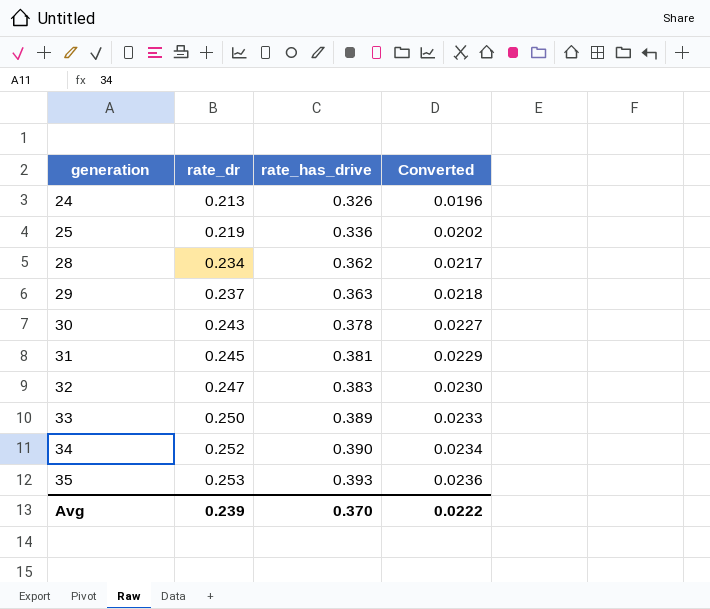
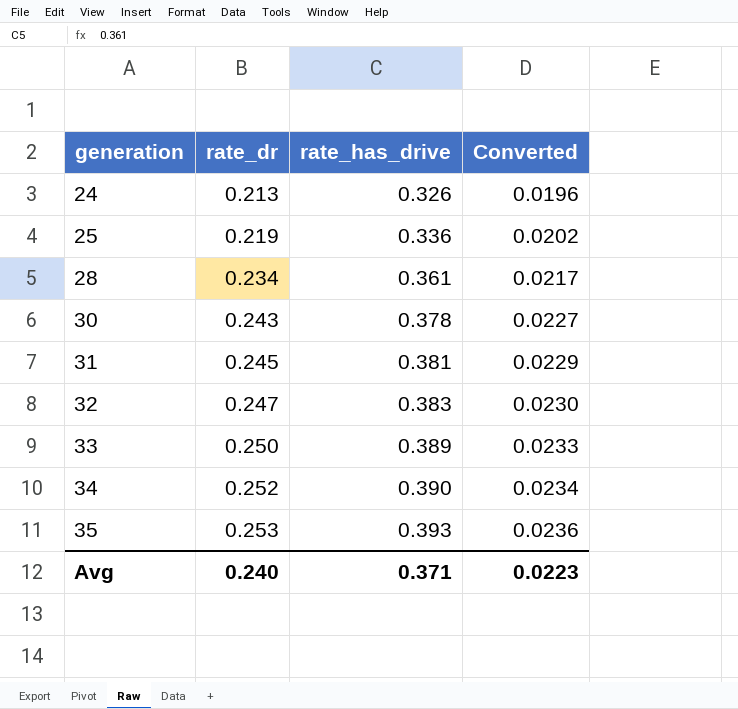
row 29: 0.237 | 0.363 | 0.0218 -> none
28 | rate_has_drive: 0.362 -> 0.361
Avg | rate_dr: 0.239 -> 0.240
Avg | rate_has_drive: 0.370 -> 0.371
Avg | Converted: 0.0222 -> 0.0223

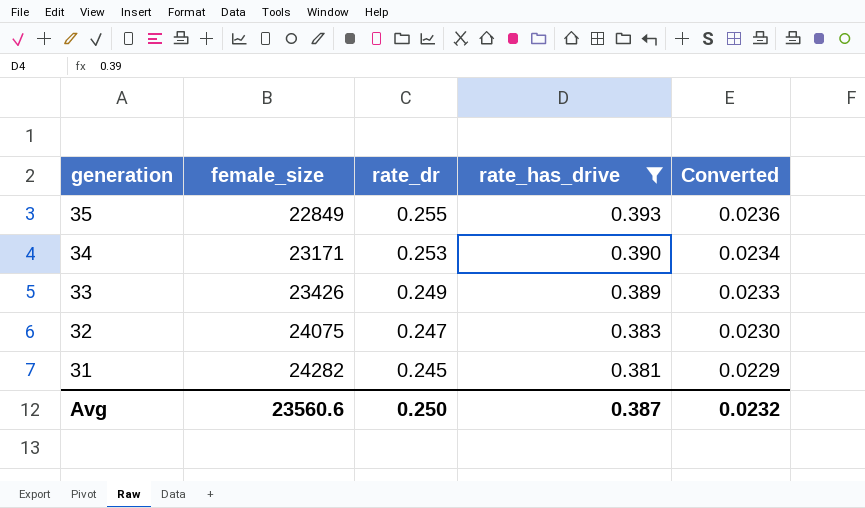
filter: none -> rate_has_drive >= 0.381
row order: generation ascending -> generation descending
column female_size | position: none -> 2
35 | rate_dr: 0.253 -> 0.255
34 | rate_dr: 0.252 -> 0.253
33 | rate_dr: 0.250 -> 0.249
Avg | rate_dr: 0.240 -> 0.250
Avg | rate_has_drive: 0.371 -> 0.387
Avg | Converted: 0.0223 -> 0.0232

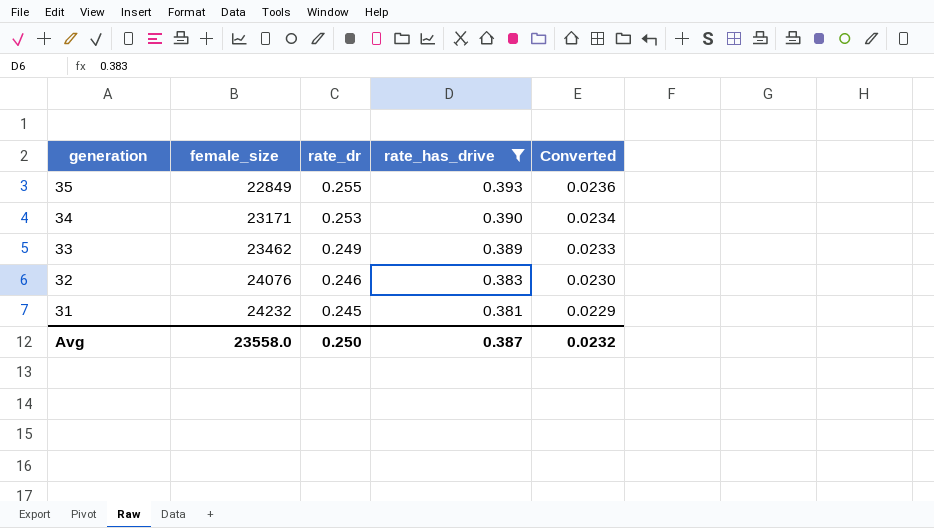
33 | female_size: 23426 -> 23462
32 | female_size: 24075 -> 24076
32 | rate_dr: 0.247 -> 0.246
31 | female_size: 24282 -> 24232
Avg | female_size: 23560.6 -> 23558.0

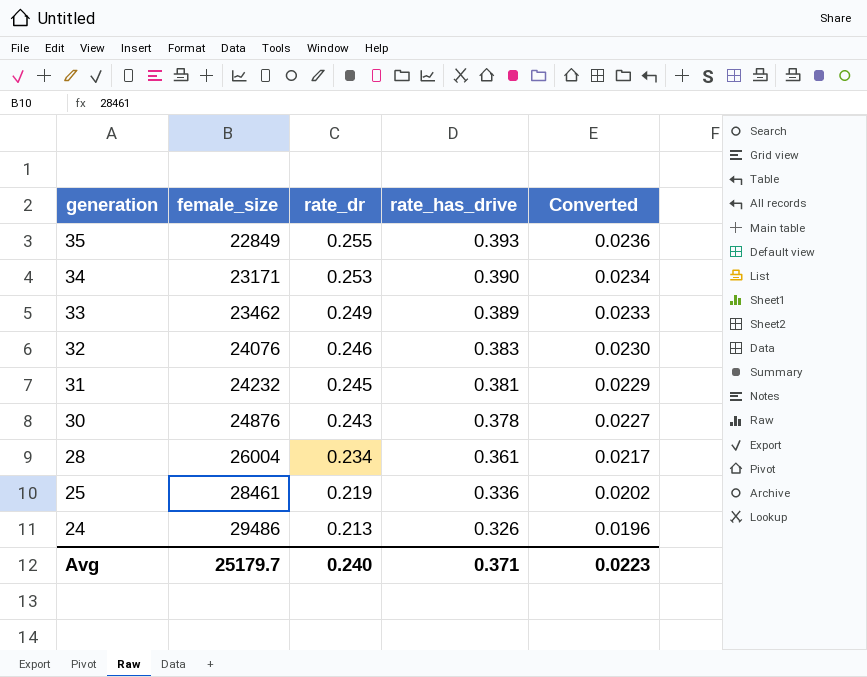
filter: rate_has_drive >= 0.381 -> none
Avg | female_size: 23558.0 -> 25179.7
Avg | rate_dr: 0.250 -> 0.240
Avg | rate_has_drive: 0.387 -> 0.371
Avg | Converted: 0.0232 -> 0.0223

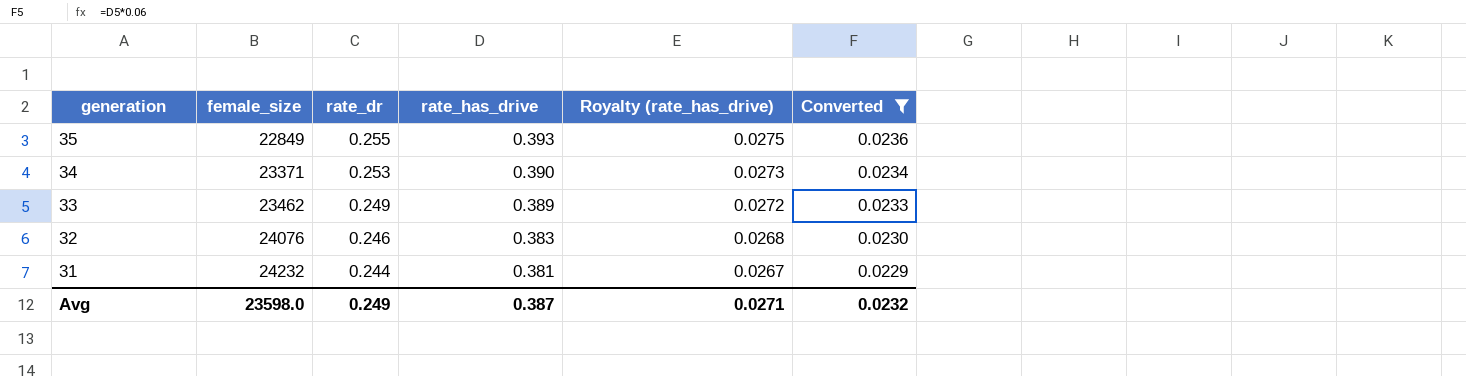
filter: none -> Converted >= 0.0229
column Royalty (rate_has_drive) | formula: none -> [rate_has_drive] * 0.07
34 | female_size: 23171 -> 23371
31 | rate_dr: 0.245 -> 0.244
Avg | female_size: 25179.7 -> 23598.0
Avg | rate_dr: 0.240 -> 0.249
Avg | rate_has_drive: 0.371 -> 0.387
Avg | Converted: 0.0223 -> 0.0232

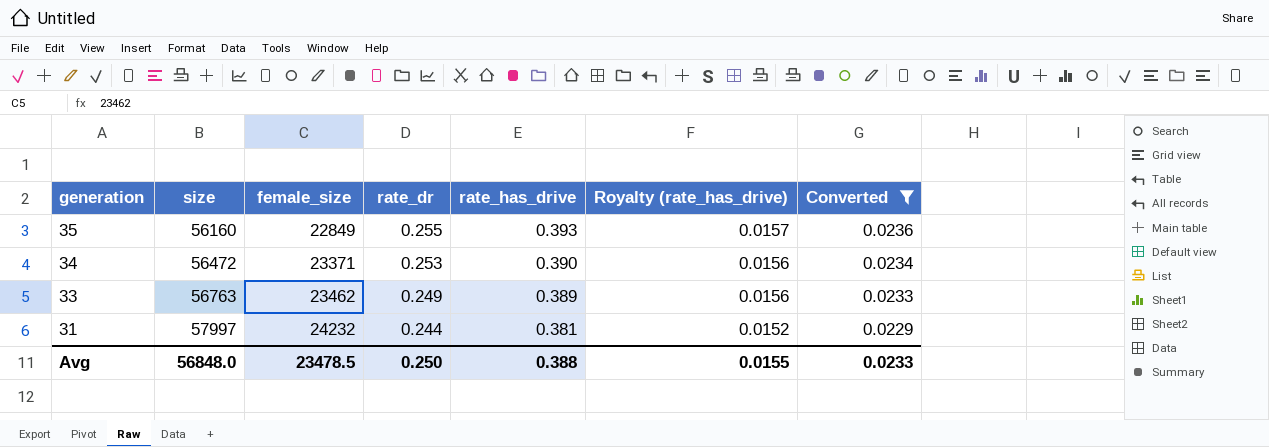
column size | position: none -> 2
column Royalty (rate_has_drive) | formula: [rate_has_drive] * 0.07 -> [rate_has_drive] * 0.04
row 32: 24076 | 0.246 | 0.383 | 0.0268 | 0.0230 -> none
Avg | female_size: 23598.0 -> 23478.5
Avg | rate_dr: 0.249 -> 0.250
Avg | rate_has_drive: 0.387 -> 0.388
Avg | Royalty (rate_has_drive): 0.0271 -> 0.0155
Avg | Converted: 0.0232 -> 0.0233

